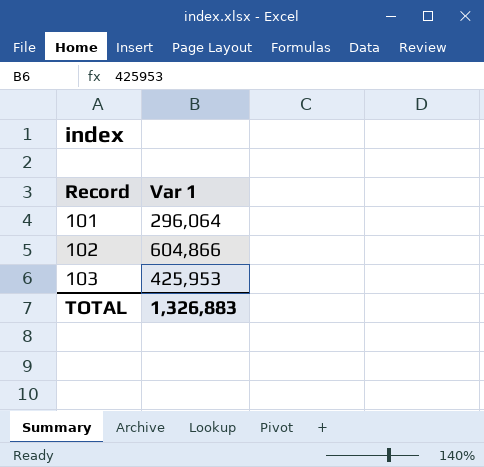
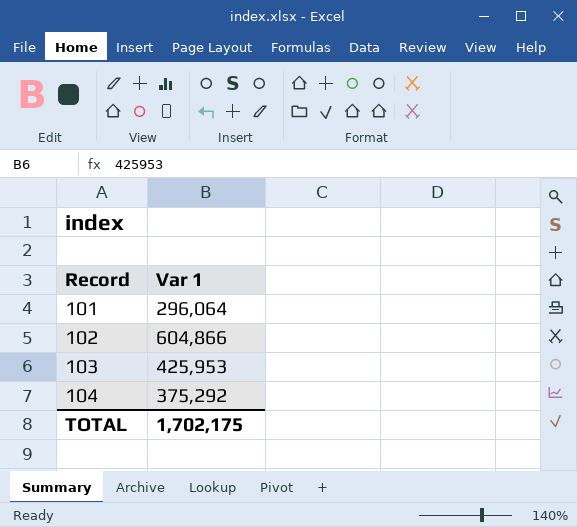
row 104: none -> 375,292
TOTAL | Var 1: 1,326,883 -> 1,702,175

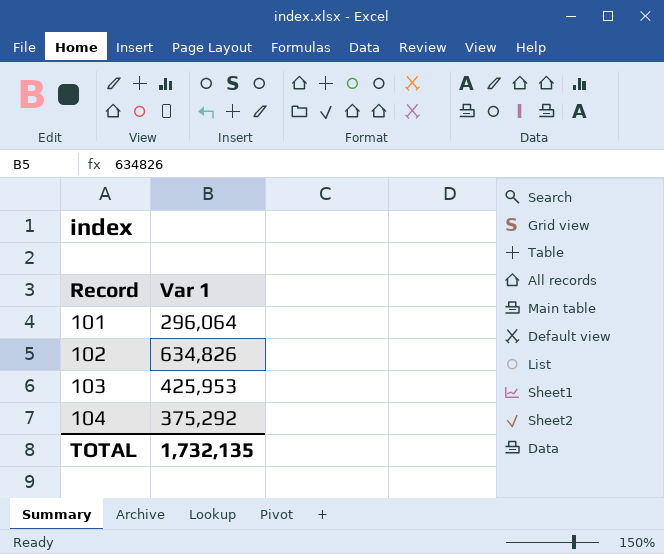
102 | Var 1: 604,866 -> 634,826
TOTAL | Var 1: 1,702,175 -> 1,732,135

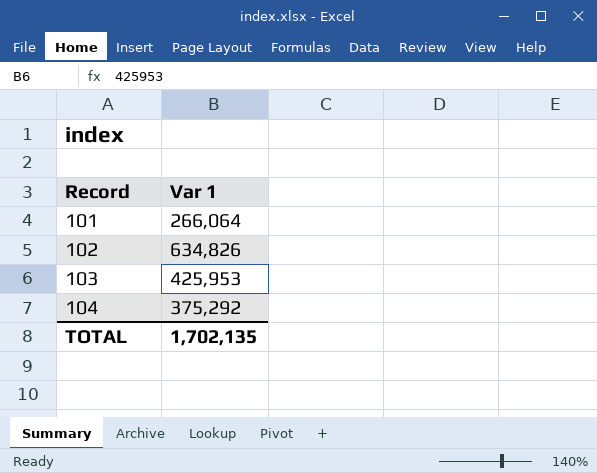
101 | Var 1: 296,064 -> 266,064
TOTAL | Var 1: 1,732,135 -> 1,702,135

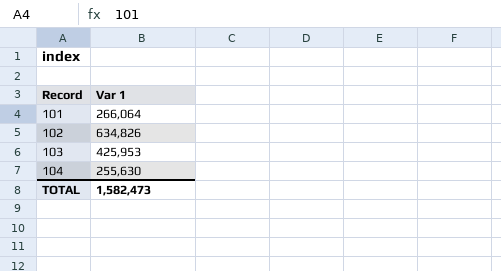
104 | Var 1: 375,292 -> 255,630
TOTAL | Var 1: 1,702,135 -> 1,582,473

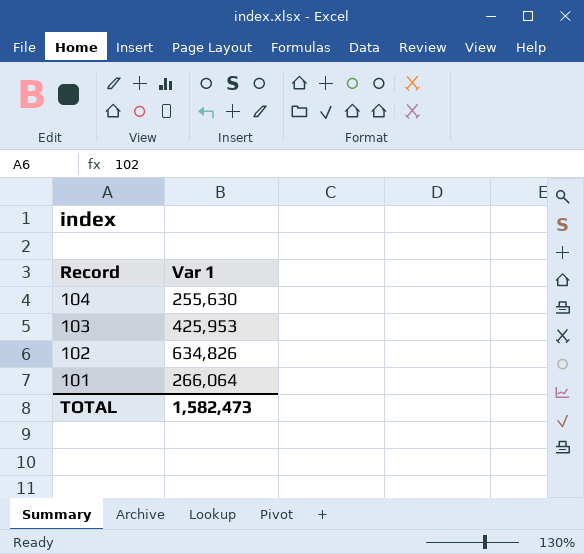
row order: Record ascending -> Record descending

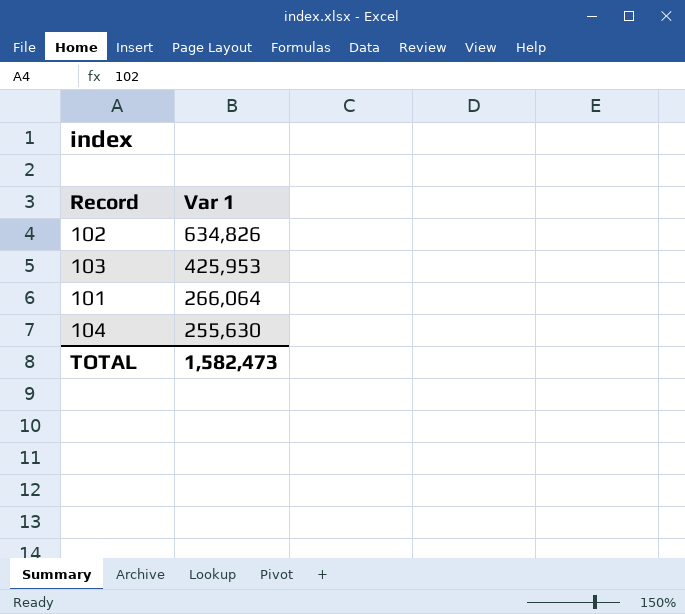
row order: Record descending -> Var 1 descending

